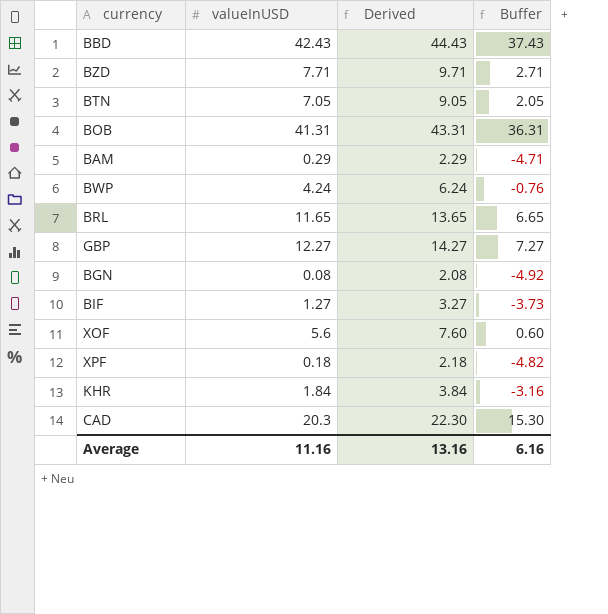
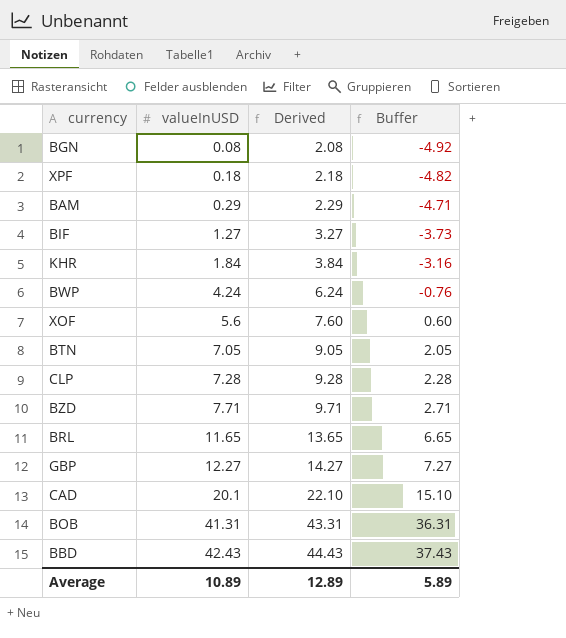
row order: none -> valueInUSD ascending
row CLP: none -> 7.28 | 9.28 | 2.28
CAD | valueInUSD: 20.3 -> 20.1
CAD | Derived: 22.30 -> 22.10
CAD | Buffer: 15.30 -> 15.10
Average | valueInUSD: 11.16 -> 10.89
Average | Derived: 13.16 -> 12.89
Average | Buffer: 6.16 -> 5.89

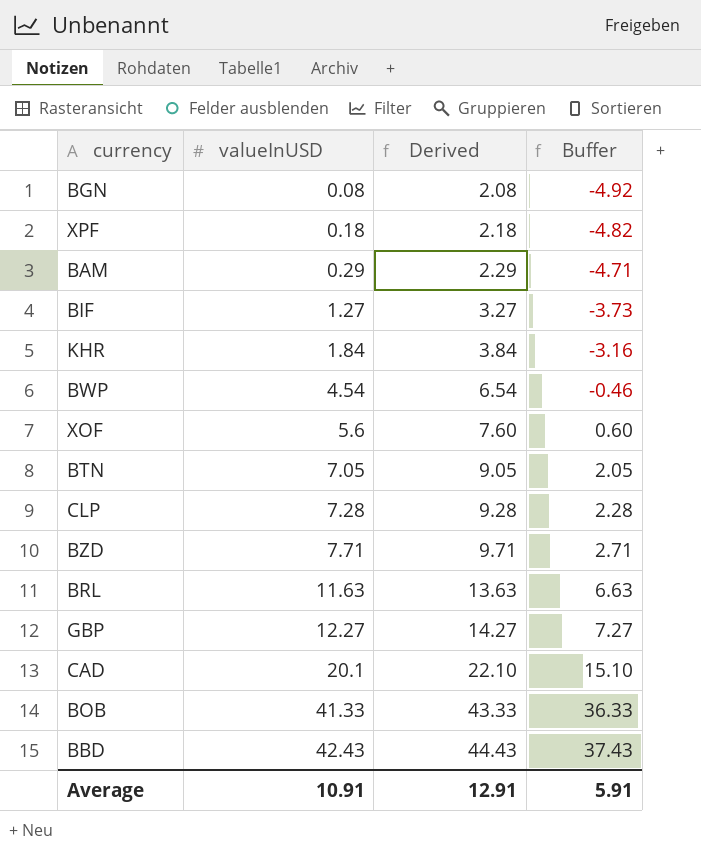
BWP | valueInUSD: 4.24 -> 4.54
BWP | Derived: 6.24 -> 6.54
BWP | Buffer: -0.76 -> -0.46
BRL | valueInUSD: 11.65 -> 11.63
BRL | Derived: 13.65 -> 13.63
BRL | Buffer: 6.65 -> 6.63
BOB | valueInUSD: 41.31 -> 41.33
BOB | Derived: 43.31 -> 43.33
BOB | Buffer: 36.31 -> 36.33
Average | valueInUSD: 10.89 -> 10.91
Average | Derived: 12.89 -> 12.91
Average | Buffer: 5.89 -> 5.91

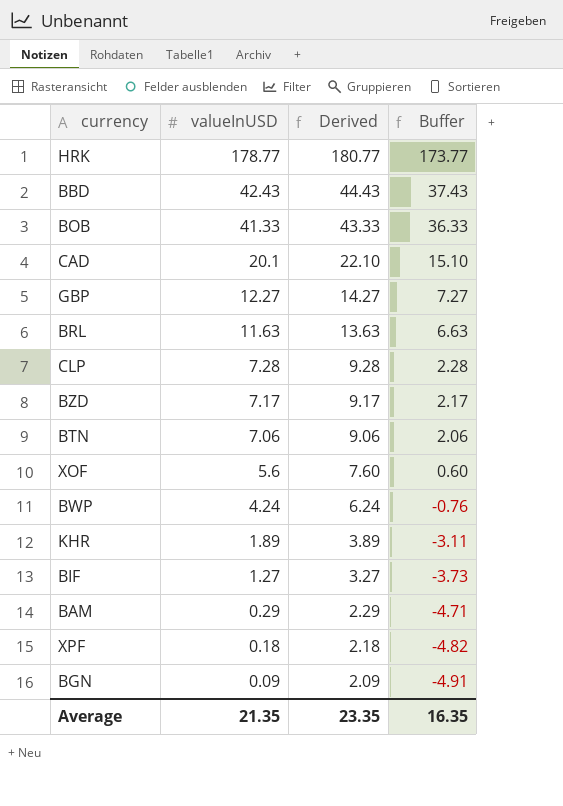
row order: valueInUSD ascending -> valueInUSD descending
row HRK: none -> 178.77 | 180.77 | 173.77
BZD | valueInUSD: 7.71 -> 7.17
BZD | Derived: 9.71 -> 9.17
BZD | Buffer: 2.71 -> 2.17
BTN | valueInUSD: 7.05 -> 7.06
BTN | Derived: 9.05 -> 9.06
BTN | Buffer: 2.05 -> 2.06
BWP | valueInUSD: 4.54 -> 4.24
BWP | Derived: 6.54 -> 6.24
BWP | Buffer: -0.46 -> -0.76
KHR | valueInUSD: 1.84 -> 1.89
KHR | Derived: 3.84 -> 3.89
KHR | Buffer: -3.16 -> -3.11
BGN | valueInUSD: 0.08 -> 0.09
BGN | Derived: 2.08 -> 2.09
BGN | Buffer: -4.92 -> -4.91
Average | valueInUSD: 10.91 -> 21.35
Average | Derived: 12.91 -> 23.35
Average | Buffer: 5.91 -> 16.35

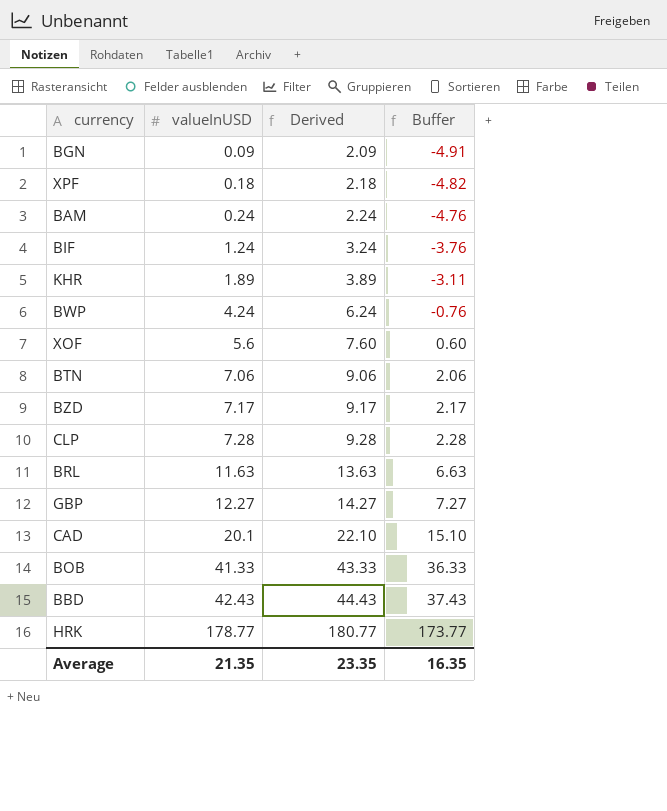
row order: valueInUSD descending -> valueInUSD ascending
BAM | valueInUSD: 0.29 -> 0.24
BAM | Derived: 2.29 -> 2.24
BAM | Buffer: -4.71 -> -4.76
BIF | valueInUSD: 1.27 -> 1.24
BIF | Derived: 3.27 -> 3.24
BIF | Buffer: -3.73 -> -3.76

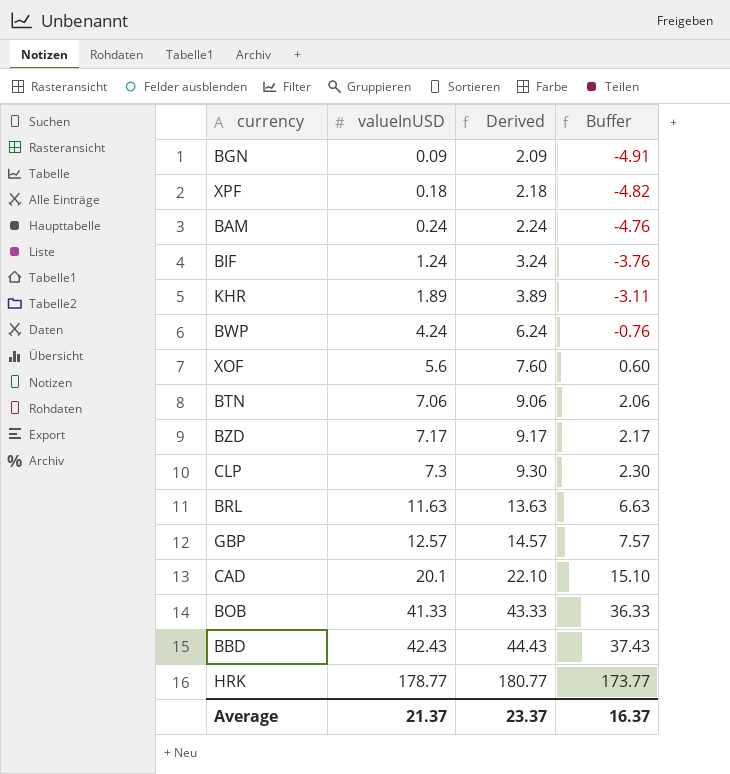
CLP | valueInUSD: 7.28 -> 7.3
CLP | Derived: 9.28 -> 9.30
CLP | Buffer: 2.28 -> 2.30
GBP | valueInUSD: 12.27 -> 12.57
GBP | Derived: 14.27 -> 14.57
GBP | Buffer: 7.27 -> 7.57
Average | valueInUSD: 21.35 -> 21.37
Average | Derived: 23.35 -> 23.37
Average | Buffer: 16.35 -> 16.37

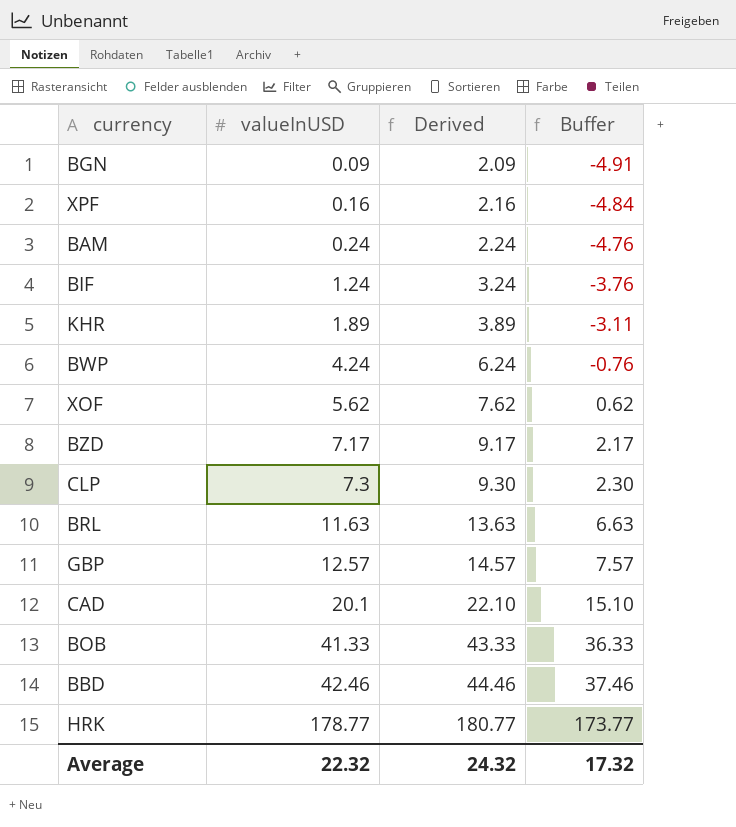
row BTN: 7.06 | 9.06 | 2.06 -> none
XPF | valueInUSD: 0.18 -> 0.16
XPF | Derived: 2.18 -> 2.16
XPF | Buffer: -4.82 -> -4.84
XOF | valueInUSD: 5.6 -> 5.62
XOF | Derived: 7.60 -> 7.62
XOF | Buffer: 0.60 -> 0.62
BBD | valueInUSD: 42.43 -> 42.46
BBD | Derived: 44.43 -> 44.46
BBD | Buffer: 37.43 -> 37.46
Average | valueInUSD: 21.37 -> 22.32
Average | Derived: 23.37 -> 24.32
Average | Buffer: 16.37 -> 17.32

